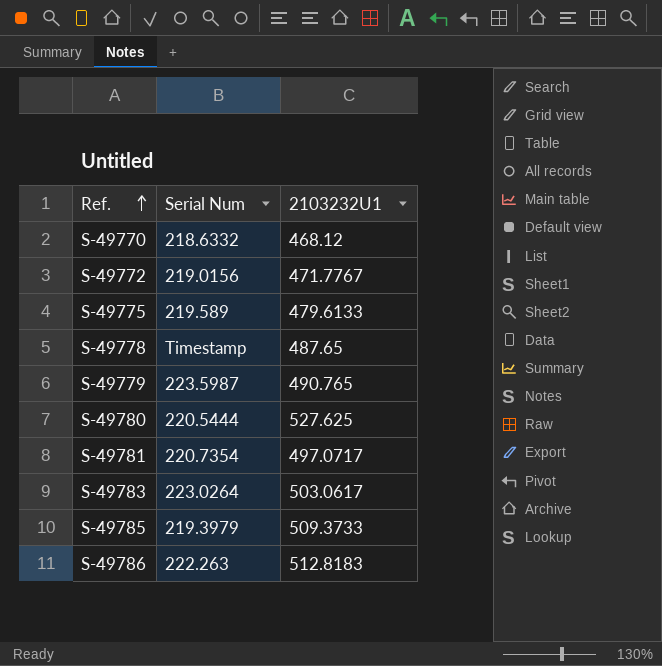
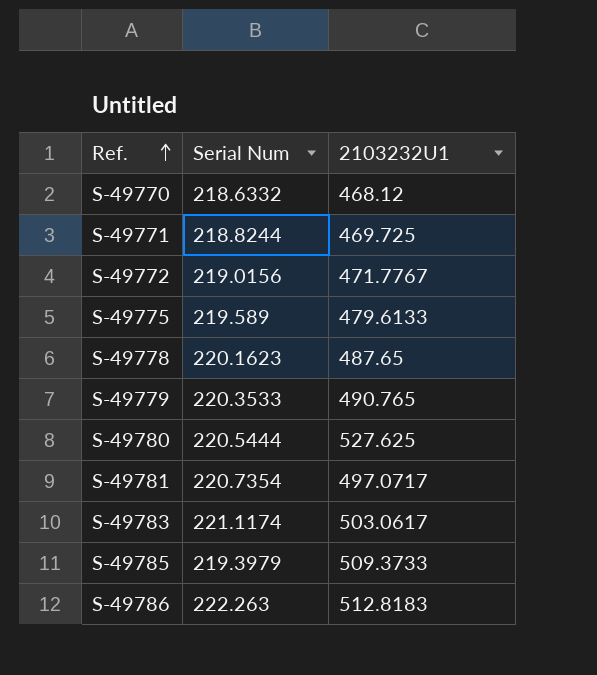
row S-49771: none -> 218.8244 | 469.725
S-49778 | Serial Num: Timestamp -> 220.1623
S-49779 | Serial Num: 223.5987 -> 220.3533
S-49783 | Serial Num: 223.0264 -> 221.1174

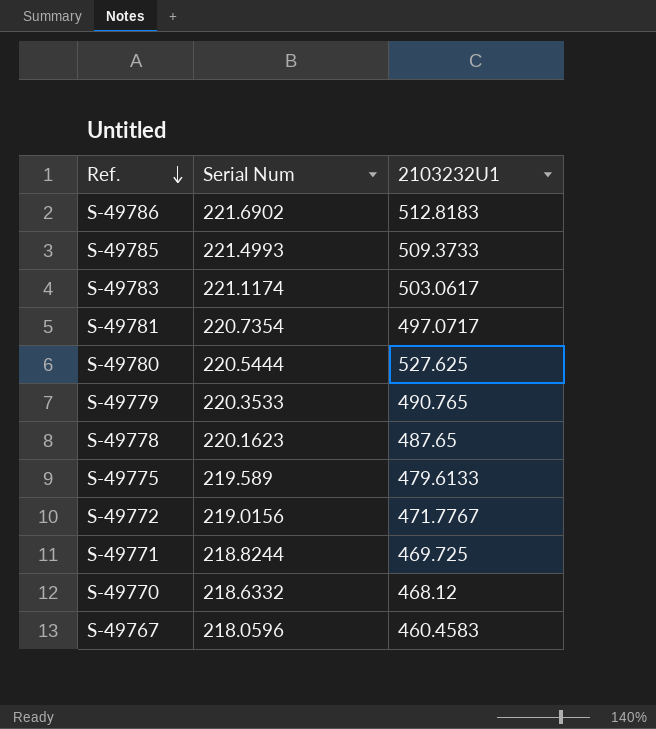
row order: Ref. ascending -> Ref. descending
S-49786 | Serial Num: 222.263 -> 221.6902
S-49785 | Serial Num: 219.3979 -> 221.4993
row S-49767: none -> 218.0596 | 460.4583

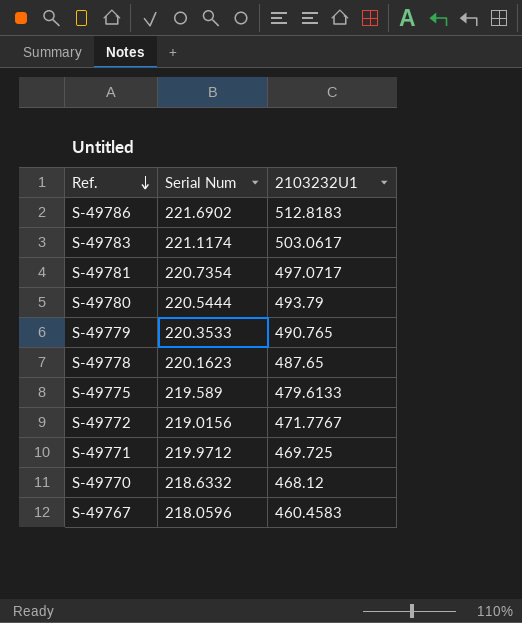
row S-49785: 221.4993 | 509.3733 -> none
S-49780 | 2103232U1: 527.625 -> 493.79
S-49771 | Serial Num: 218.8244 -> 219.9712

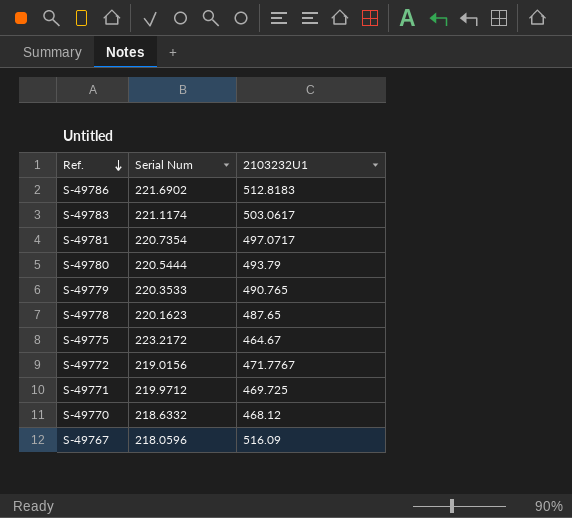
S-49775 | Serial Num: 219.589 -> 223.2172
S-49775 | 2103232U1: 479.6133 -> 464.67
S-49767 | 2103232U1: 460.4583 -> 516.09

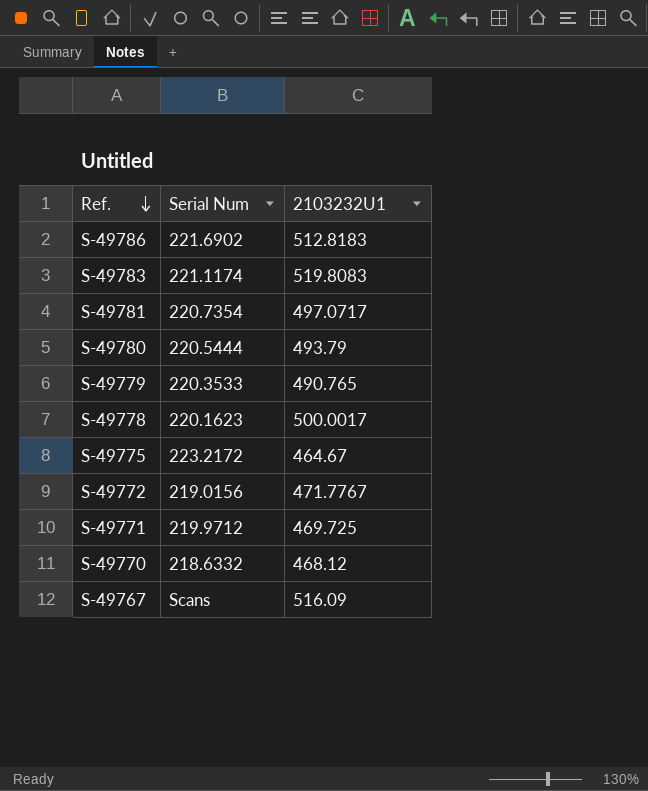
S-49783 | 2103232U1: 503.0617 -> 519.8083
S-49778 | 2103232U1: 487.65 -> 500.0017
S-49767 | Serial Num: 218.0596 -> Scans

